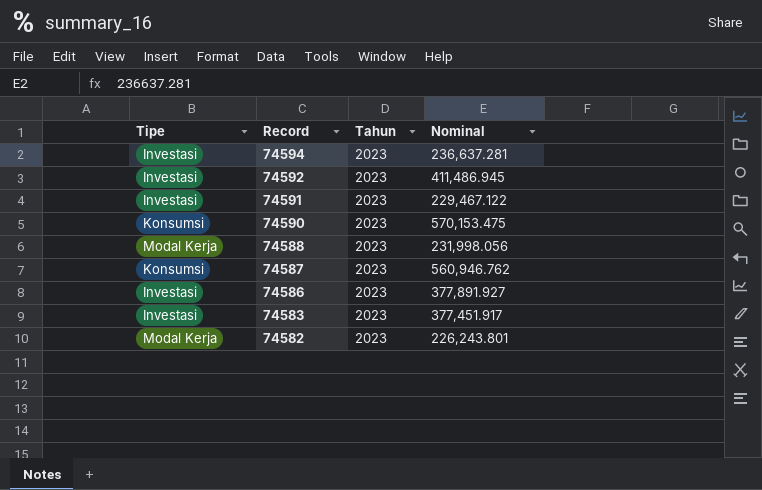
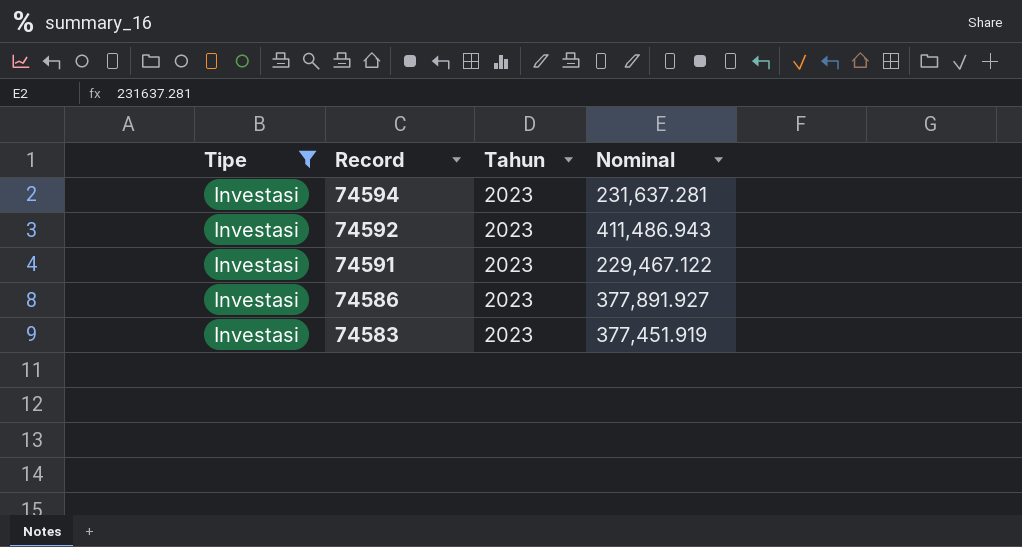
filter: none -> Tipe = Investasi
74594 | Nominal: 236,637.281 -> 231,637.281
74592 | Nominal: 411,486.945 -> 411,486.943
74583 | Nominal: 377,451.917 -> 377,451.919

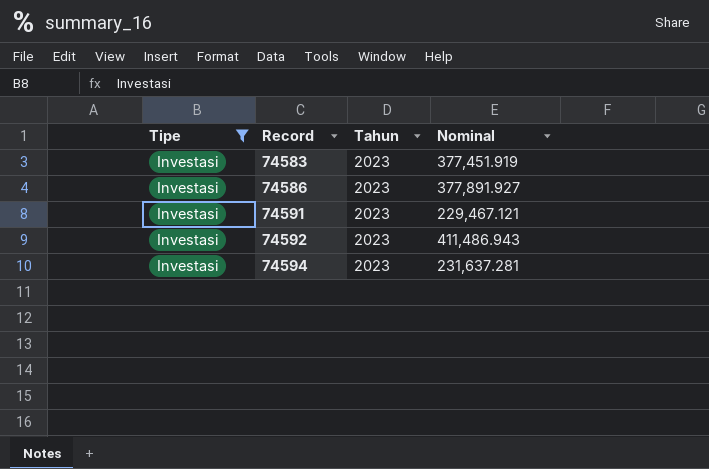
row order: Record descending -> Record ascending
74591 | Nominal: 229,467.122 -> 229,467.121

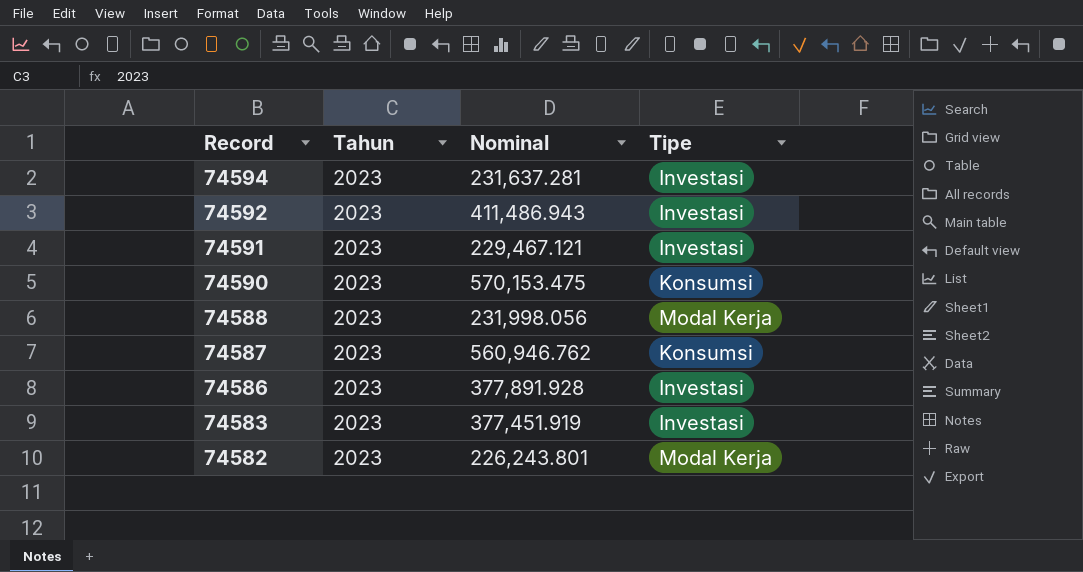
filter: Tipe = Investasi -> none
row order: Record ascending -> Record descending
column Tipe | position: 1 -> 4
74586 | Nominal: 377,891.927 -> 377,891.928

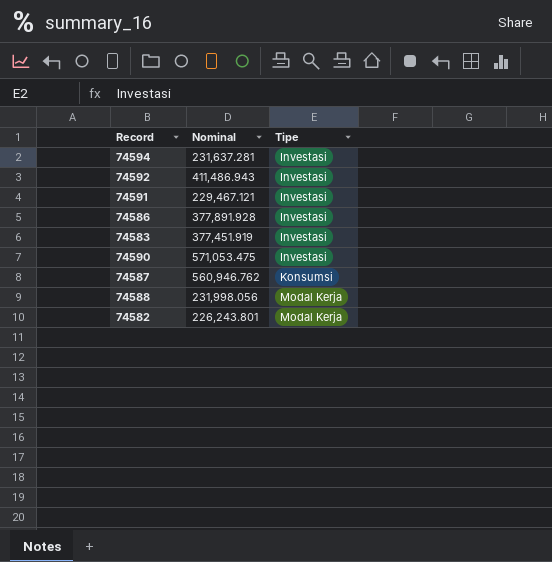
row order: Record descending -> Tipe ascending
column Tahun | position: 2 -> none
74590 | Nominal: 570,153.475 -> 571,053.475
74590 | Tipe: Konsumsi -> Investasi

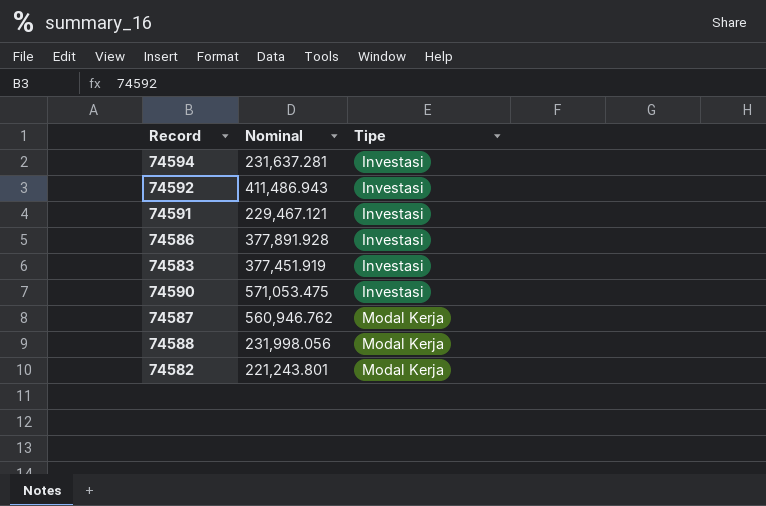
74587 | Tipe: Konsumsi -> Modal Kerja
74582 | Nominal: 226,243.801 -> 221,243.801

